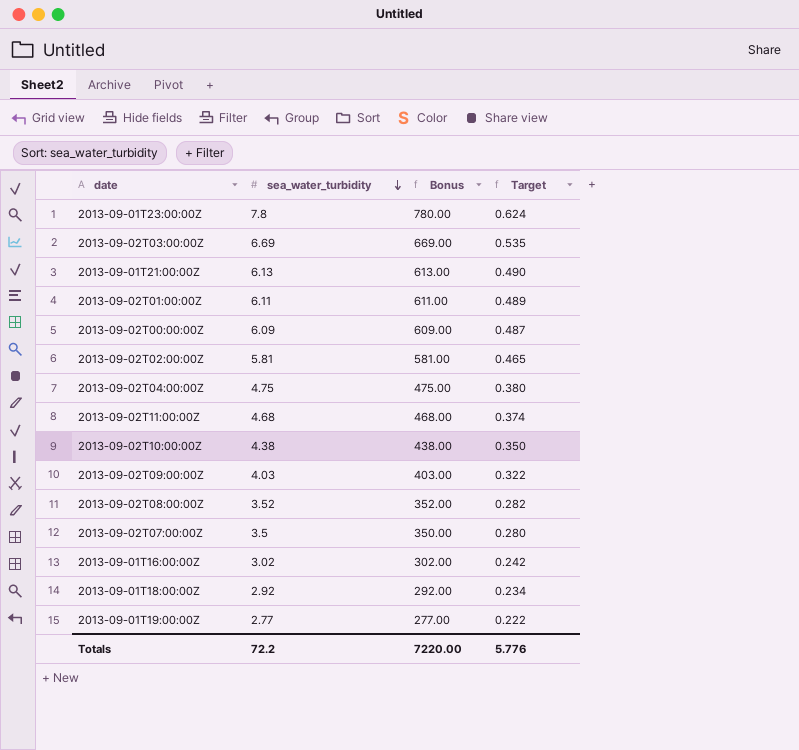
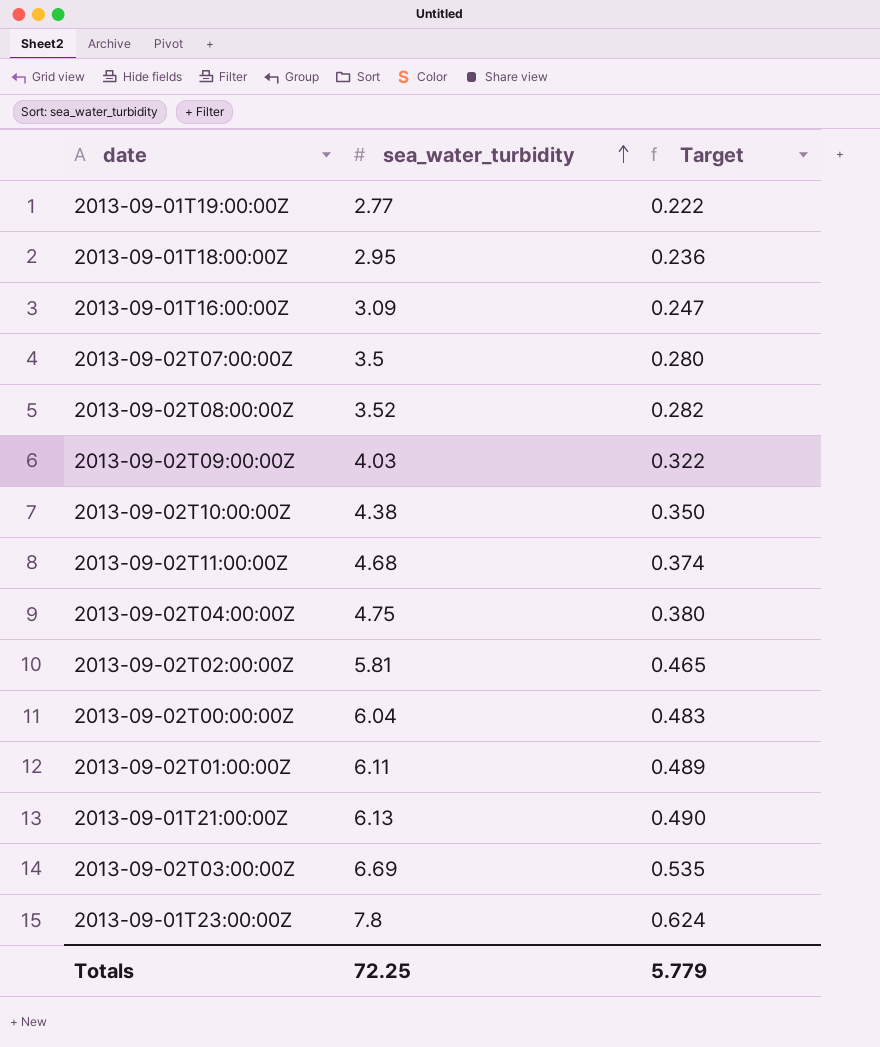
row order: sea_water_turbidity descending -> sea_water_turbidity ascending
column Bonus | formula: [sea_water_turbidity] * 100 -> none
2013-09-01T18:00:00Z | sea_water_turbidity: 2.92 -> 2.95
2013-09-01T18:00:00Z | Target: 0.234 -> 0.236
2013-09-01T16:00:00Z | sea_water_turbidity: 3.02 -> 3.09
2013-09-01T16:00:00Z | Target: 0.242 -> 0.247
2013-09-02T00:00:00Z | sea_water_turbidity: 6.09 -> 6.04
2013-09-02T00:00:00Z | Target: 0.487 -> 0.483
Totals | sea_water_turbidity: 72.2 -> 72.25
Totals | Target: 5.776 -> 5.779

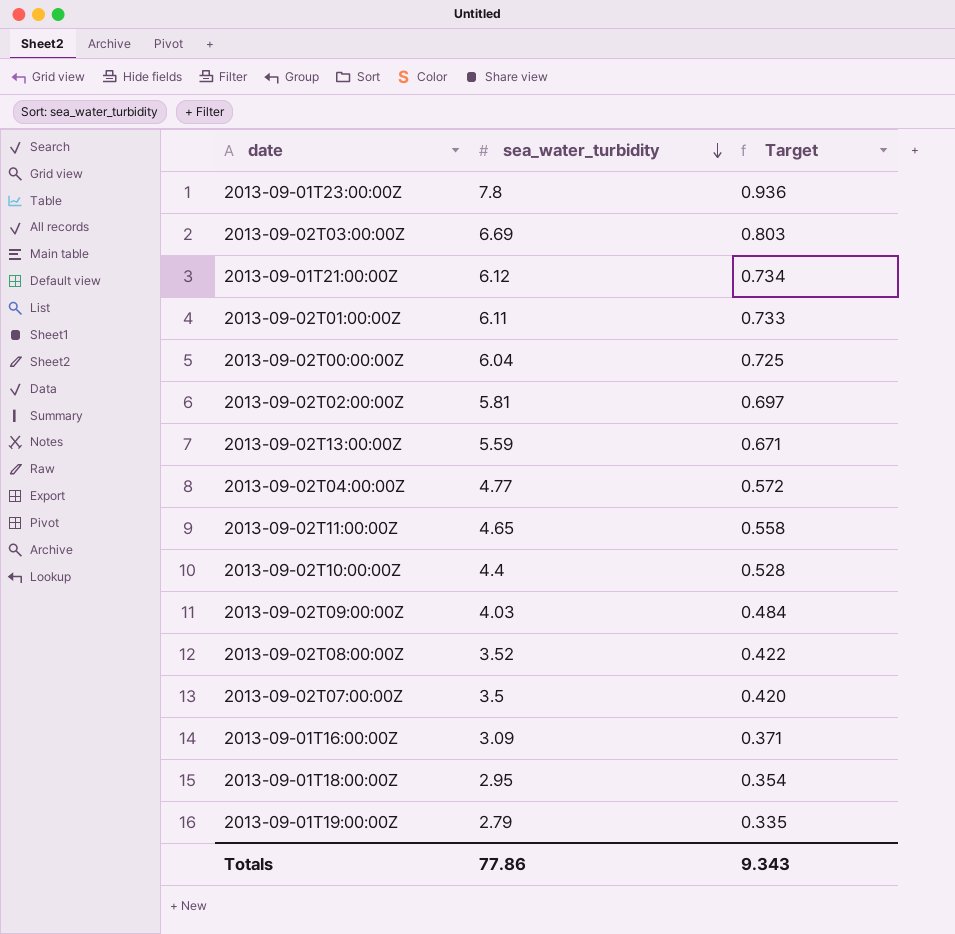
row order: sea_water_turbidity ascending -> sea_water_turbidity descending
column Target | formula: [sea_water_turbidity] * 0.08 -> [sea_water_turbidity] * 0.12
2013-09-01T21:00:00Z | sea_water_turbidity: 6.13 -> 6.12
row 2013-09-02T13:00:00Z: none -> 5.59 | 0.671
2013-09-02T04:00:00Z | sea_water_turbidity: 4.75 -> 4.77
2013-09-02T11:00:00Z | sea_water_turbidity: 4.68 -> 4.65
2013-09-02T10:00:00Z | sea_water_turbidity: 4.38 -> 4.4
2013-09-01T19:00:00Z | sea_water_turbidity: 2.77 -> 2.79
Totals | sea_water_turbidity: 72.25 -> 77.86
Totals | Target: 5.779 -> 9.343

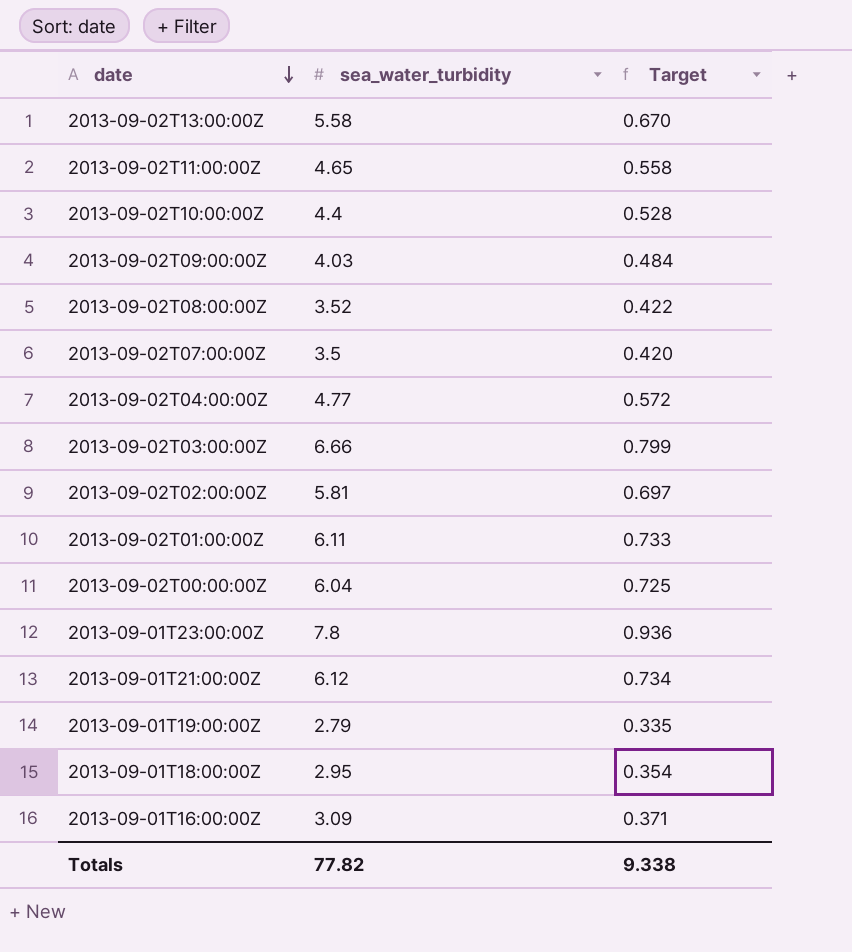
row order: sea_water_turbidity descending -> date descending
2013-09-02T13:00:00Z | sea_water_turbidity: 5.59 -> 5.58
2013-09-02T13:00:00Z | Target: 0.671 -> 0.670
2013-09-02T03:00:00Z | sea_water_turbidity: 6.69 -> 6.66
2013-09-02T03:00:00Z | Target: 0.803 -> 0.799
Totals | sea_water_turbidity: 77.86 -> 77.82
Totals | Target: 9.343 -> 9.338

